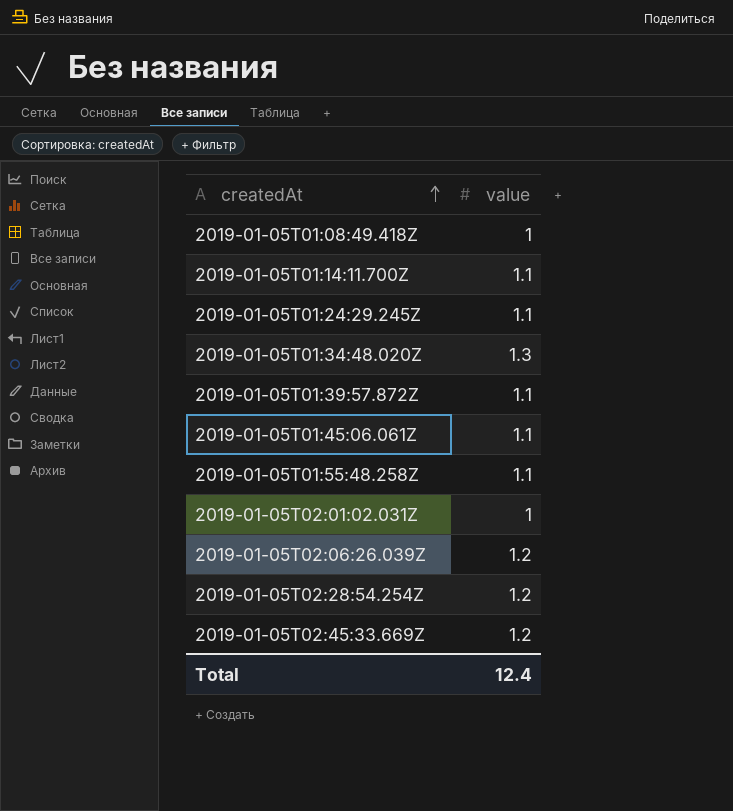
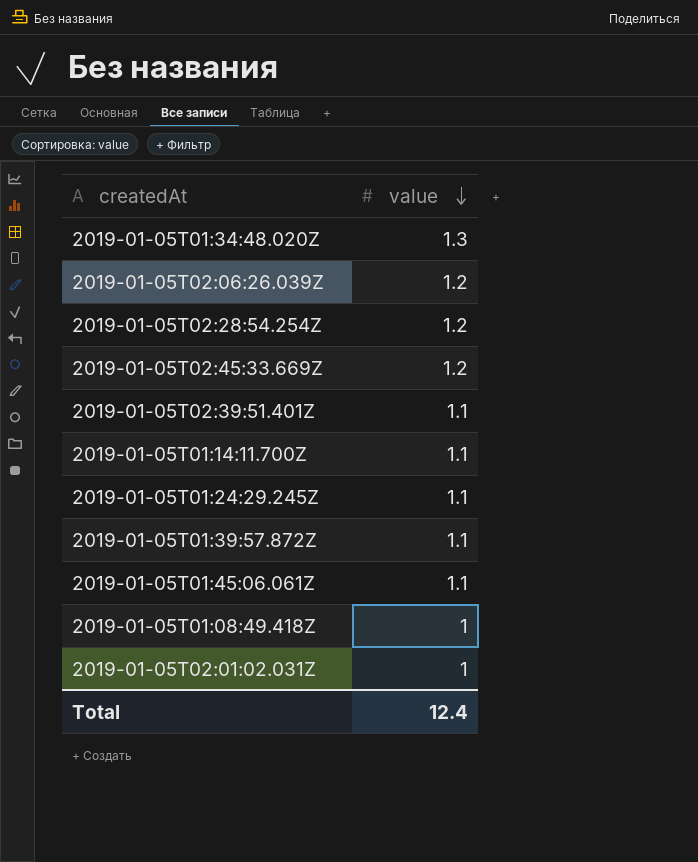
row order: createdAt ascending -> value descending
row 2019-01-05T01:55:48.258Z: 1.1 -> none
row 2019-01-05T02:39:51.401Z: none -> 1.1

